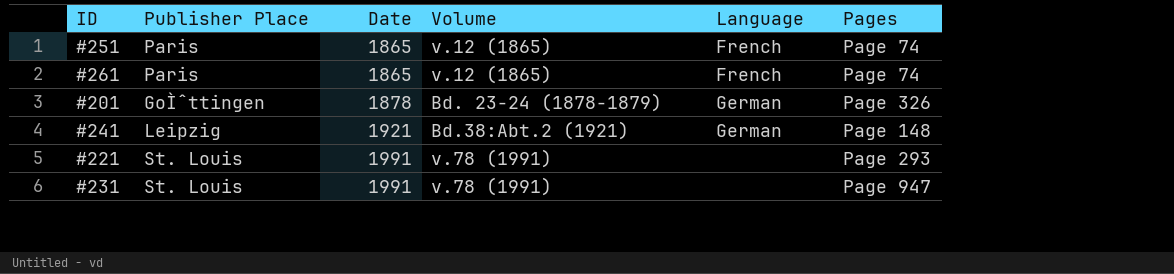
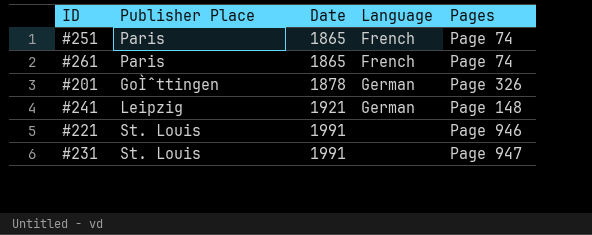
column Volume | position: 4 -> none
#221 | Pages: Page 293 -> Page 946

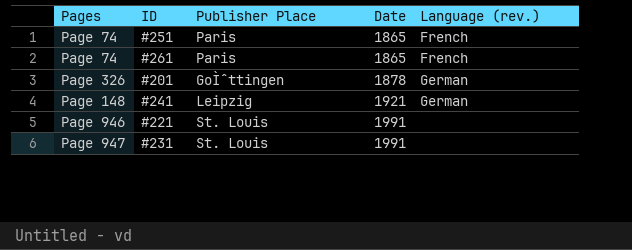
column Pages | position: 5 -> 1
column name: Language -> Language (rev.)

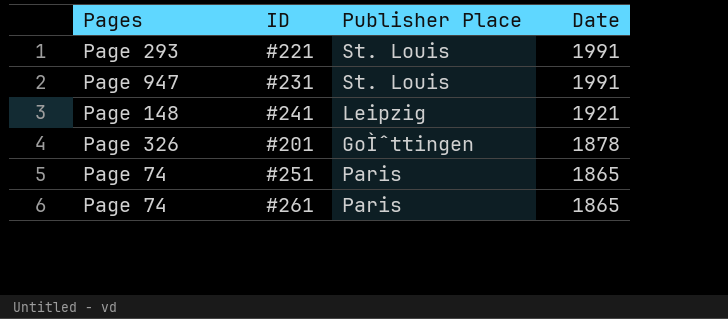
row order: Date ascending -> Date descending
column Language (rev.) | position: 5 -> none
#221 | Pages: Page 946 -> Page 293

